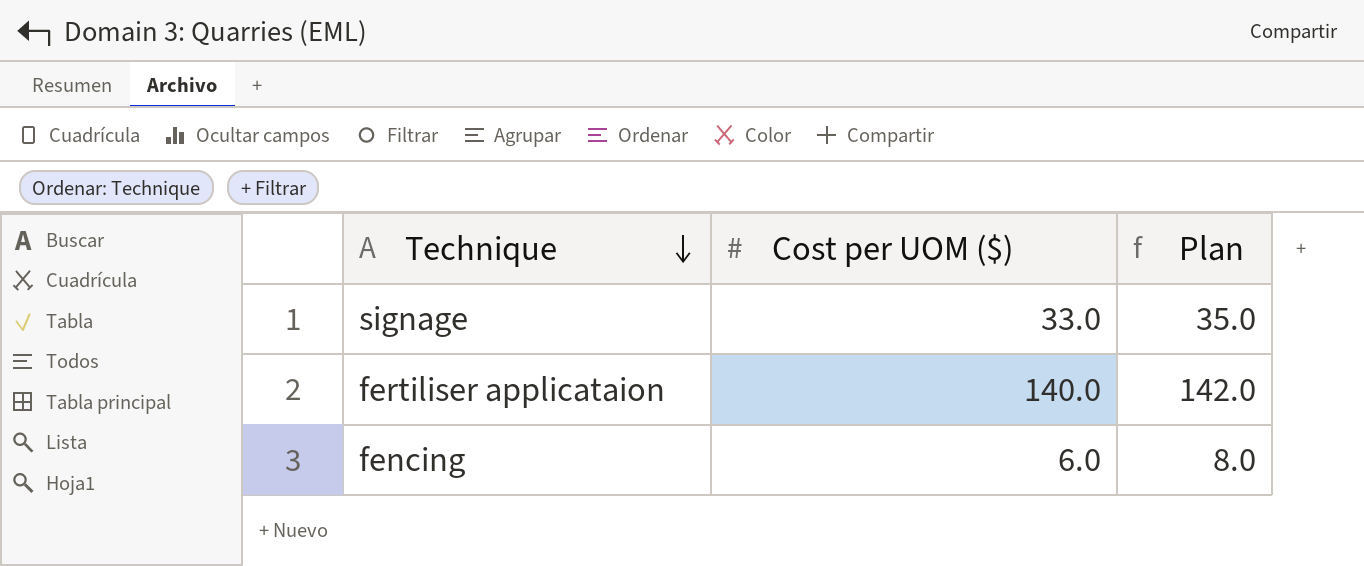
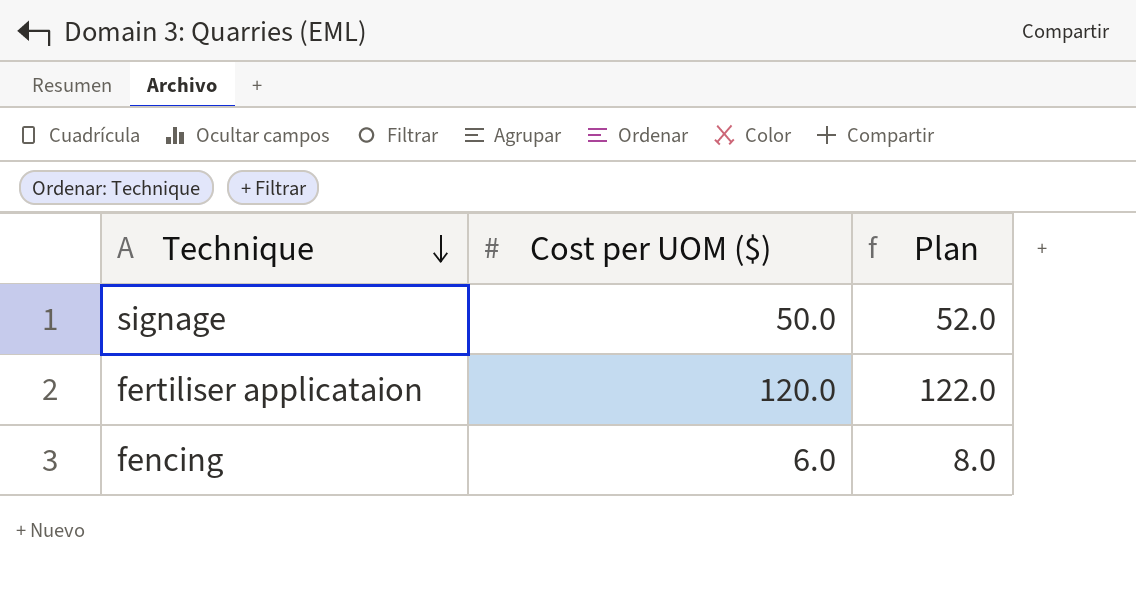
signage | Cost per UOM ($): 33.0 -> 50.0
signage | Plan: 35.0 -> 52.0
fertiliser applicataion | Cost per UOM ($): 140.0 -> 120.0
fertiliser applicataion | Plan: 142.0 -> 122.0

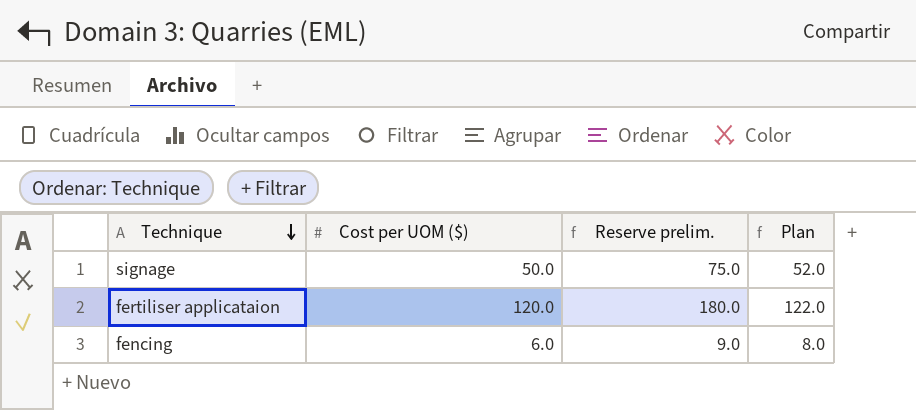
column Reserve prelim. | formula: none -> [Cost per UOM ($)] * 1.5

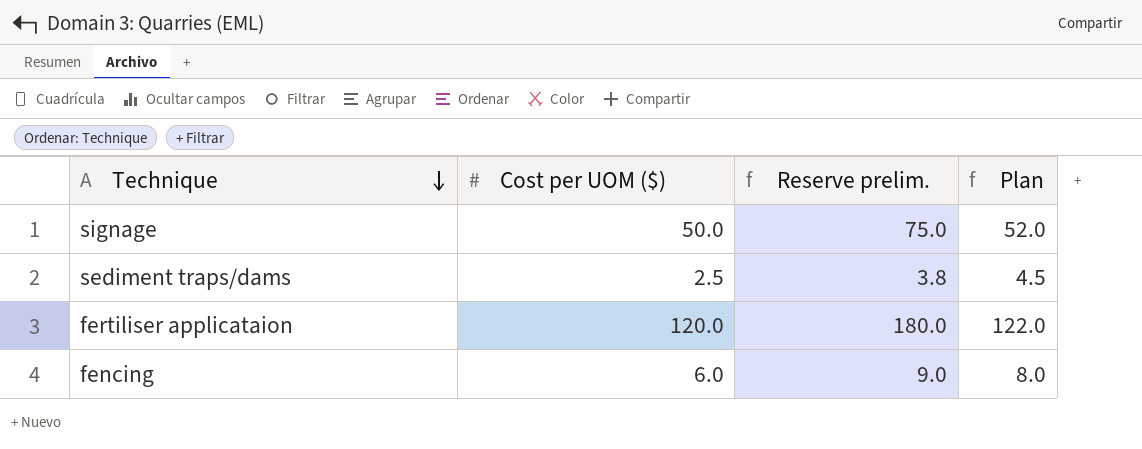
row sediment traps/dams: none -> 2.5 | 3.8 | 4.5

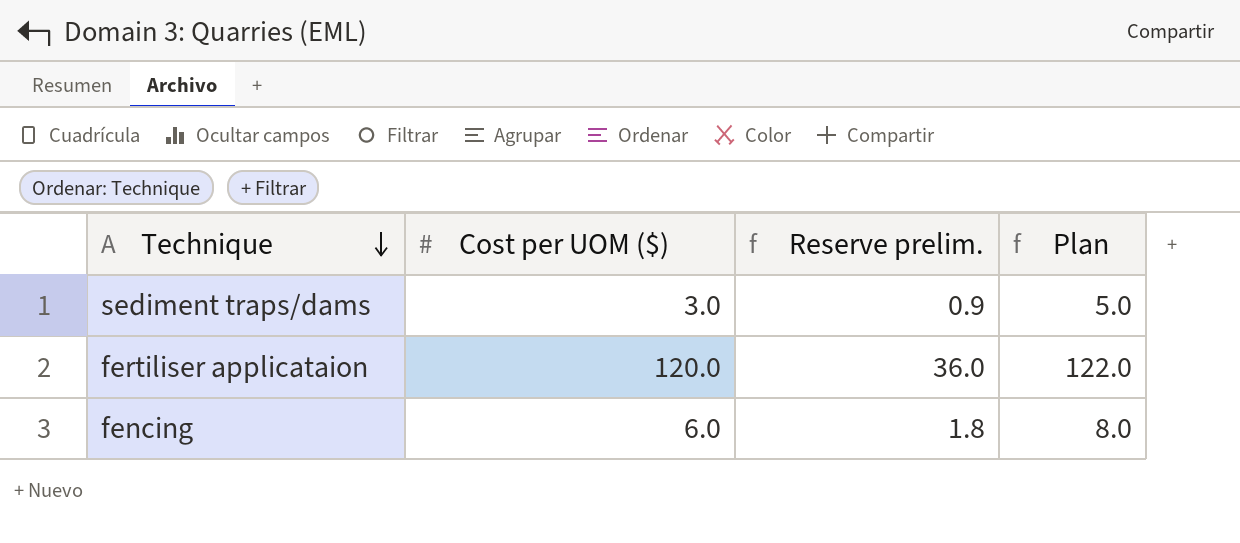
column Reserve prelim. | formula: [Cost per UOM ($)] * 1.5 -> [Cost per UOM ($)] * 0.3
row signage: 50.0 | 75.0 | 52.0 -> none
sediment traps/dams | Cost per UOM ($): 2.5 -> 3.0
sediment traps/dams | Plan: 4.5 -> 5.0

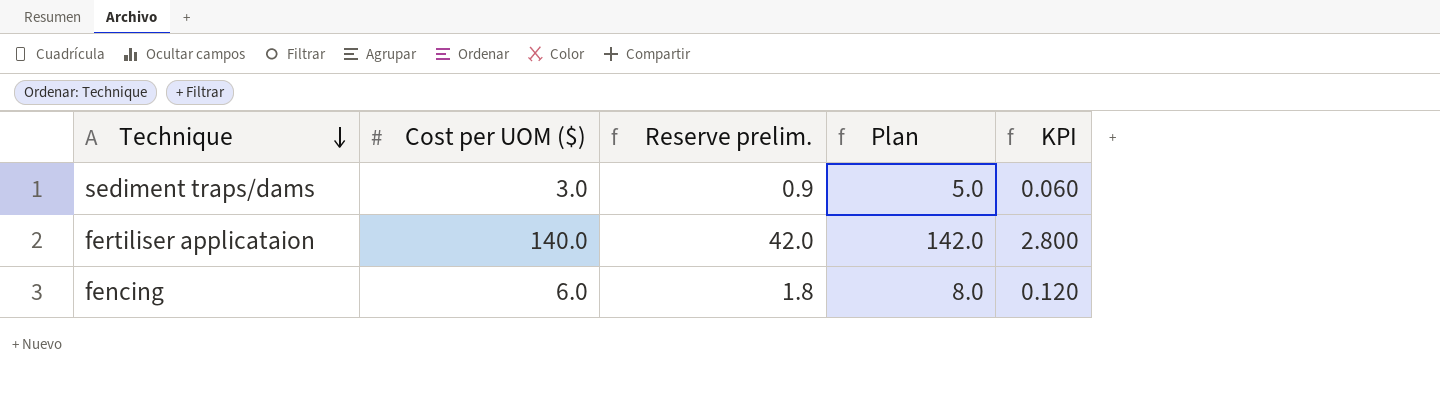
column KPI | formula: none -> [Cost per UOM ($)] * 0.02
fertiliser applicataion | Cost per UOM ($): 120.0 -> 140.0
fertiliser applicataion | Reserve prelim.: 36.0 -> 42.0
fertiliser applicataion | Plan: 122.0 -> 142.0

